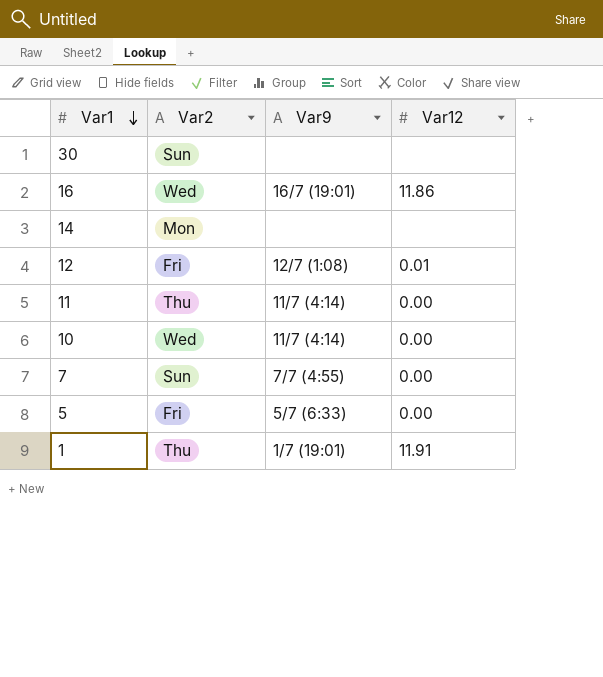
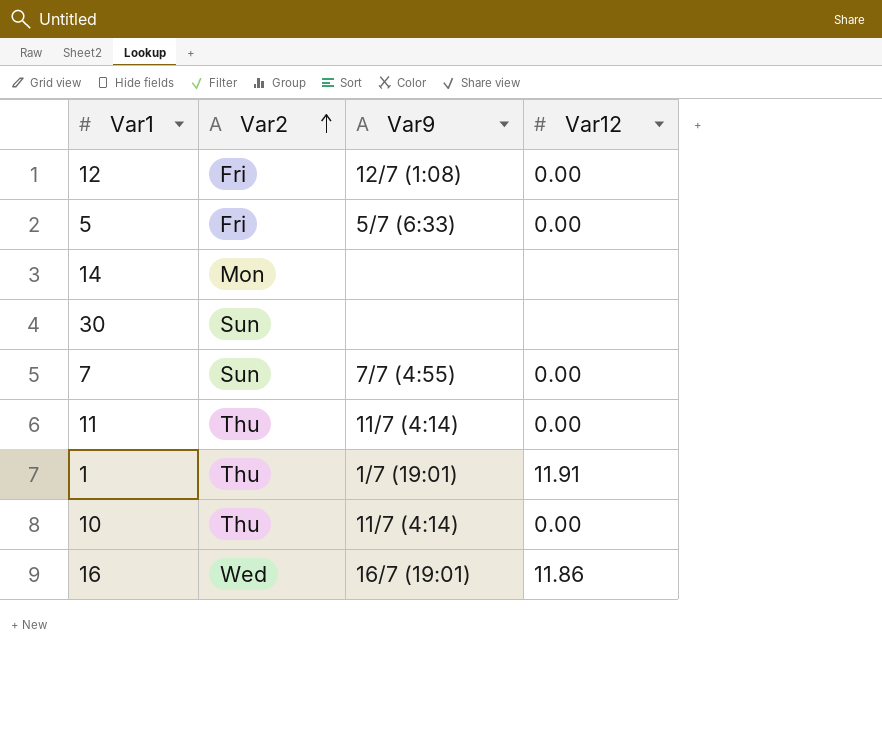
row order: Var1 descending -> Var2 ascending
12 | Var12: 0.01 -> 0.00
10 | Var2: Wed -> Thu

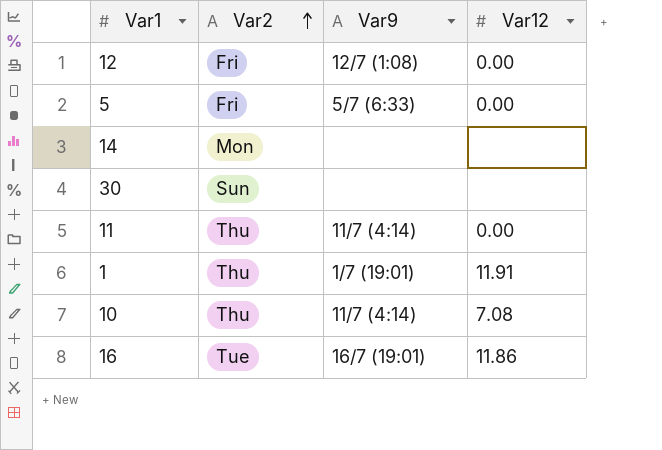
row 7: Sun | 7/7 (4:55) | 0.00 -> none
10 | Var12: 0.00 -> 7.08
16 | Var2: Wed -> Tue

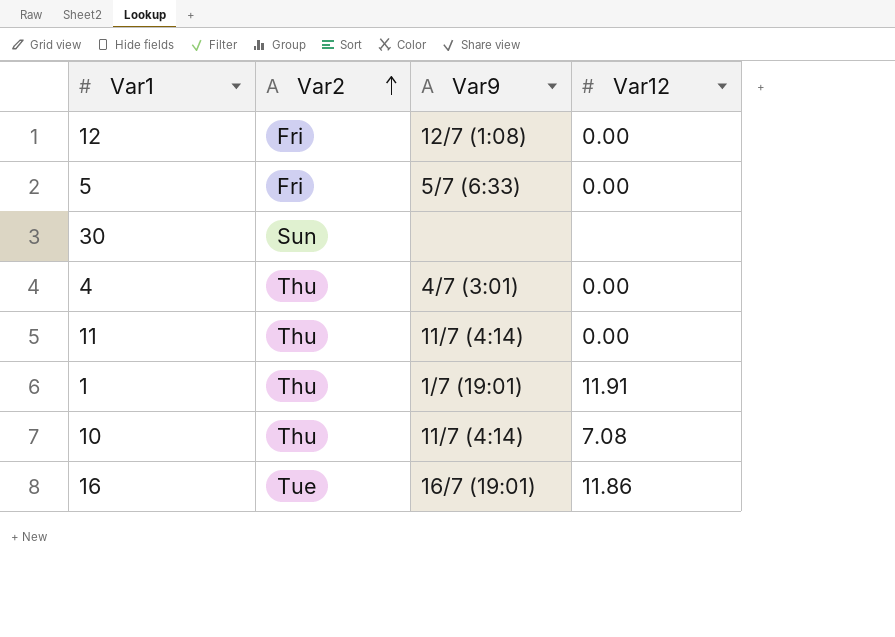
row 14: Mon | none | none -> none
row 4: none -> Thu | 4/7 (3:01) | 0.00

